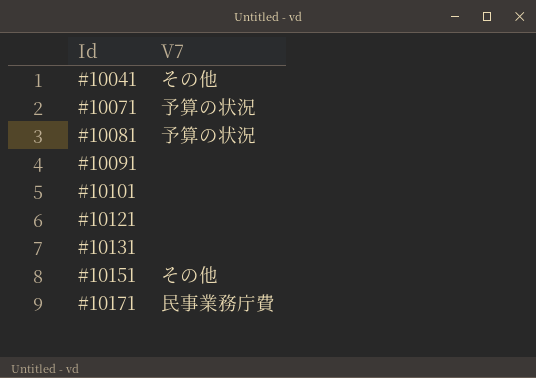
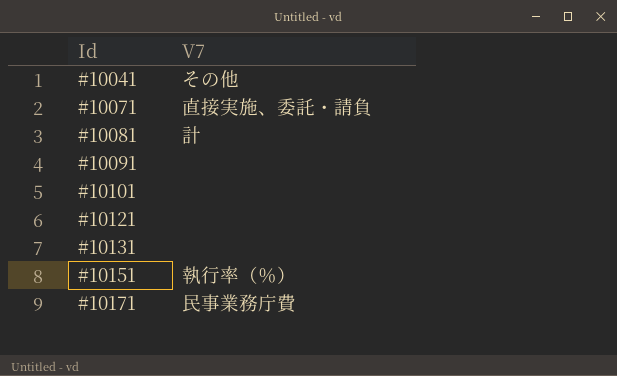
#10071 | V7: 予算の状況 -> 直接実施、委託・請負
#10081 | V7: 予算の状況 -> 計
#10151 | V7: その他 -> 執行率（％）

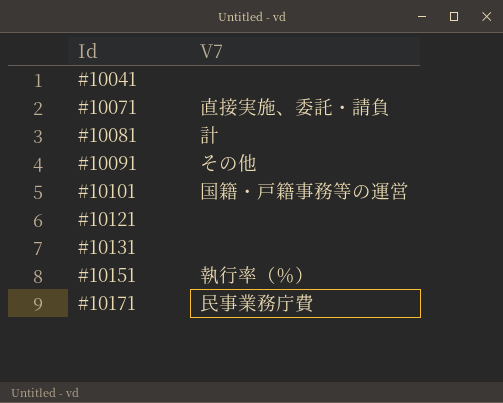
#10041 | V7: その他 -> none
#10091 | V7: none -> その他
#10101 | V7: none -> 国籍・戸籍事務等の運営

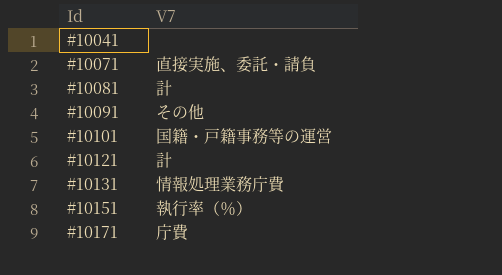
#10121 | V7: none -> 計
#10131 | V7: none -> 情報処理業務庁費
#10171 | V7: 民事業務庁費 -> 庁費

